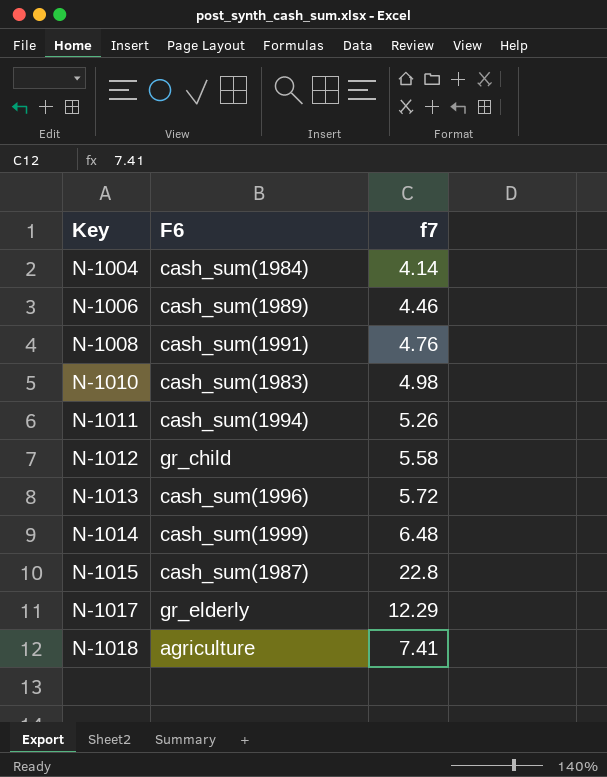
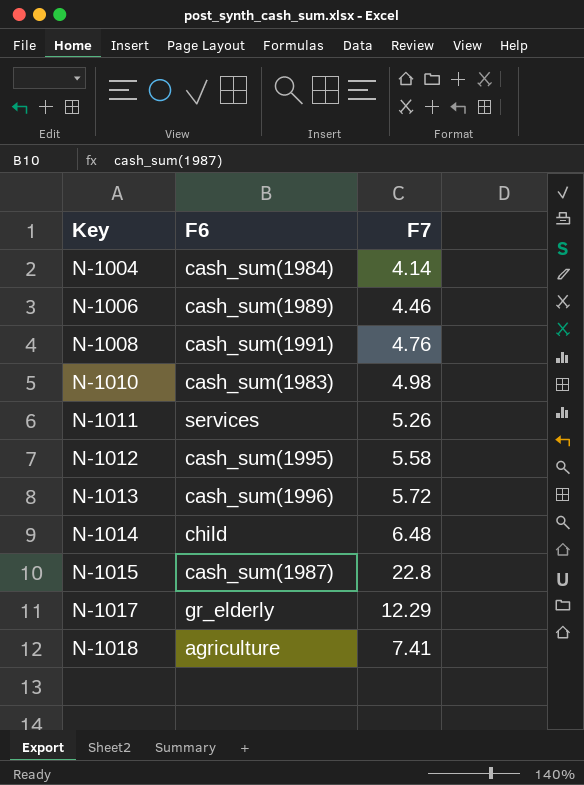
column name: f7 -> F7
N-1011 | F6: cash_sum(1994) -> services
N-1012 | F6: gr_child -> cash_sum(1995)
N-1014 | F6: cash_sum(1999) -> child

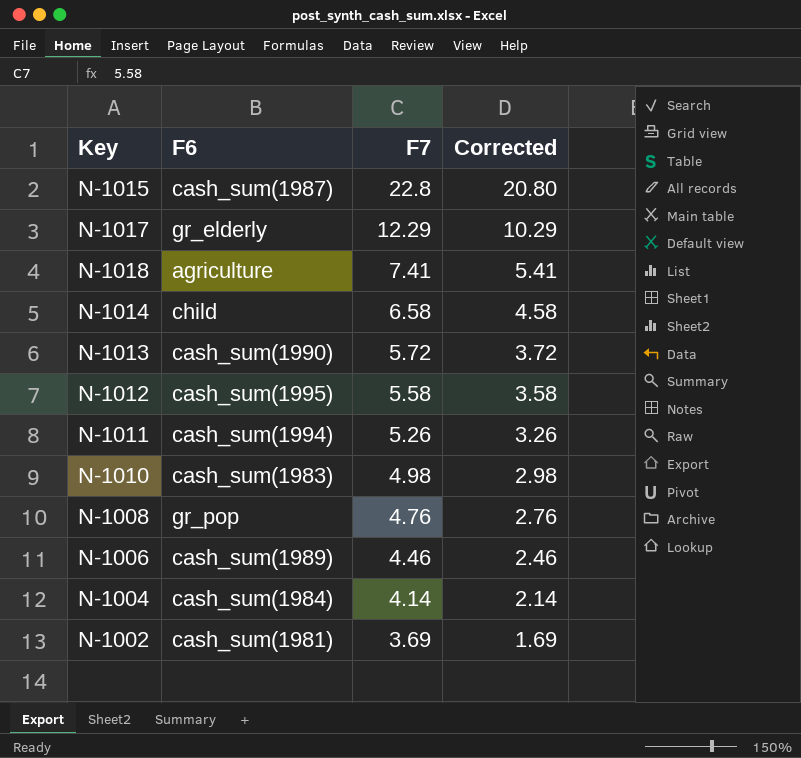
row order: Key ascending -> F7 descending
column Corrected | formula: none -> [F7] - 2
N-1014 | F7: 6.48 -> 6.58
N-1013 | F6: cash_sum(1996) -> cash_sum(1990)
N-1011 | F6: services -> cash_sum(1994)
N-1008 | F6: cash_sum(1991) -> gr_pop
row N-1002: none -> cash_sum(1981) | 3.69 | 1.69

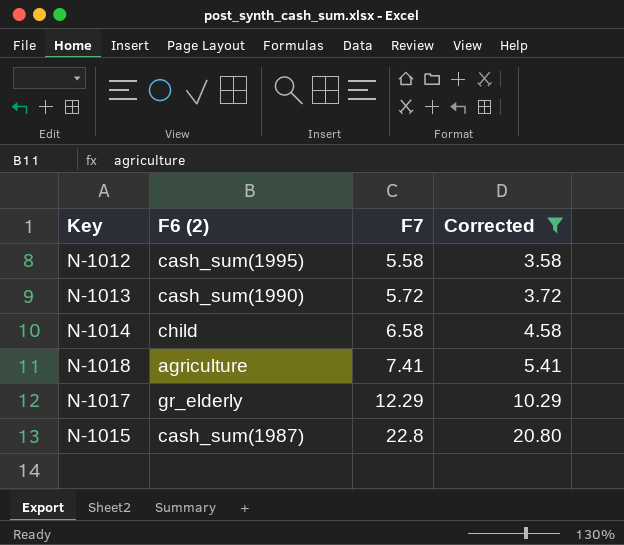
filter: none -> Corrected >= 3.58
row order: F7 descending -> F7 ascending
column name: F6 -> F6 (2)

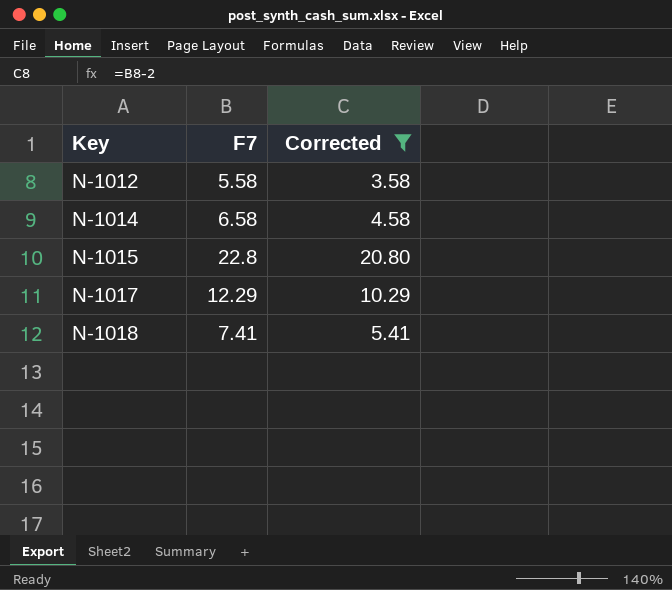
row order: F7 ascending -> Key ascending
column F6 (2) | position: 2 -> none
row N-1013: cash_sum(1990) | 5.72 | 3.72 -> none

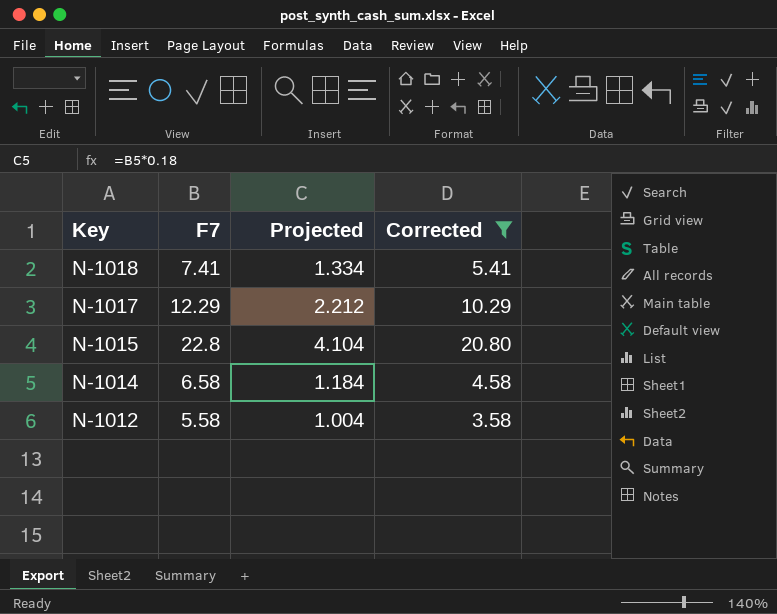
row order: Key ascending -> Key descending
column Projected | formula: none -> [F7] * 0.18

